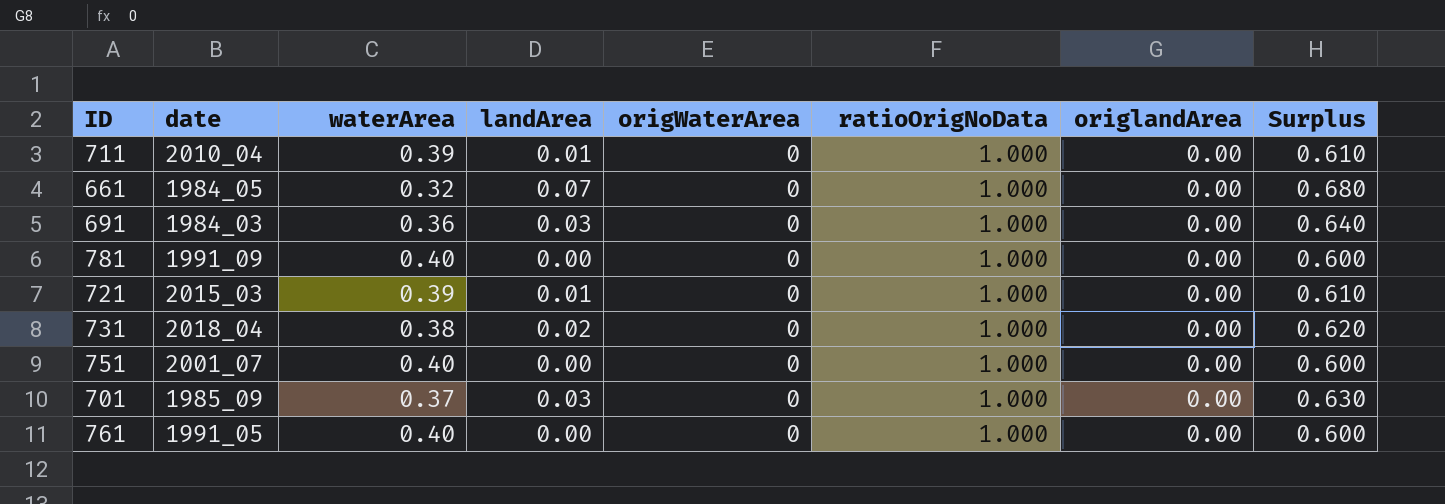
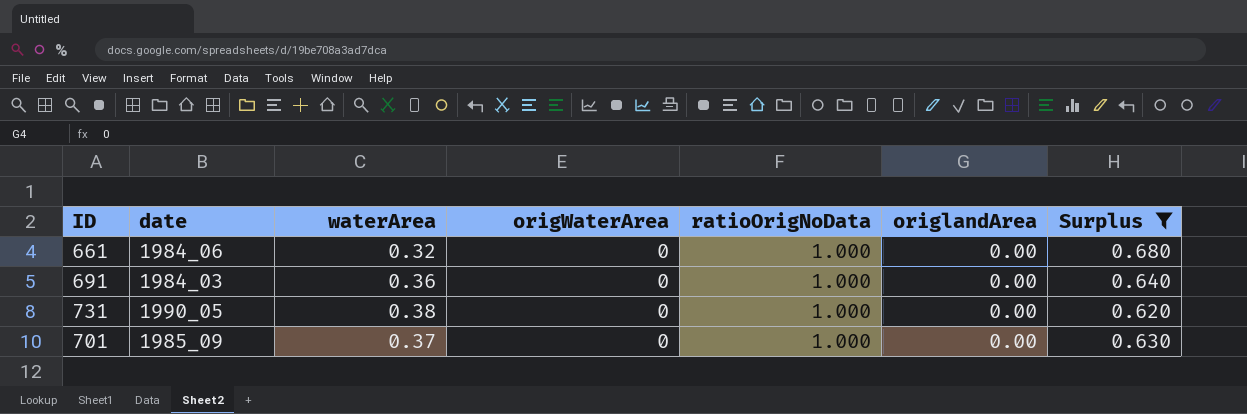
filter: none -> Surplus >= 0.620
column landArea | position: 4 -> none
661 | date: 1984_05 -> 1984_06
731 | date: 2018_04 -> 1990_05

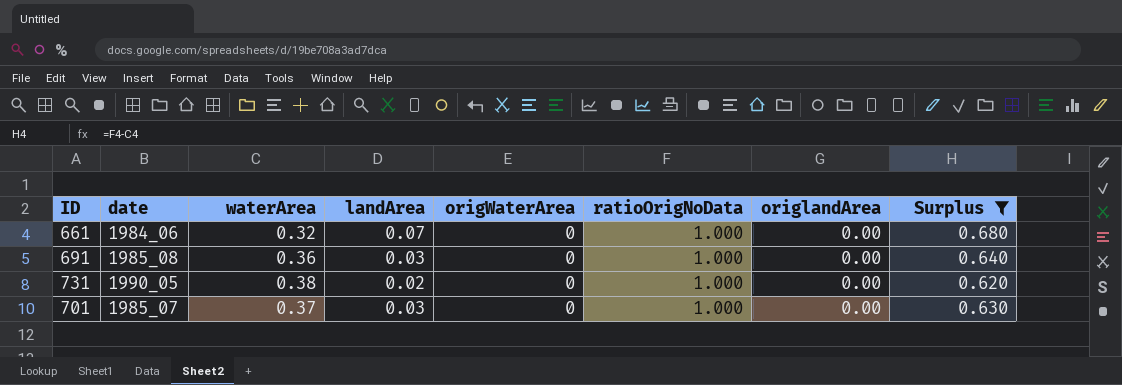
column landArea | position: none -> 4
691 | date: 1984_03 -> 1985_08
701 | date: 1985_09 -> 1985_07

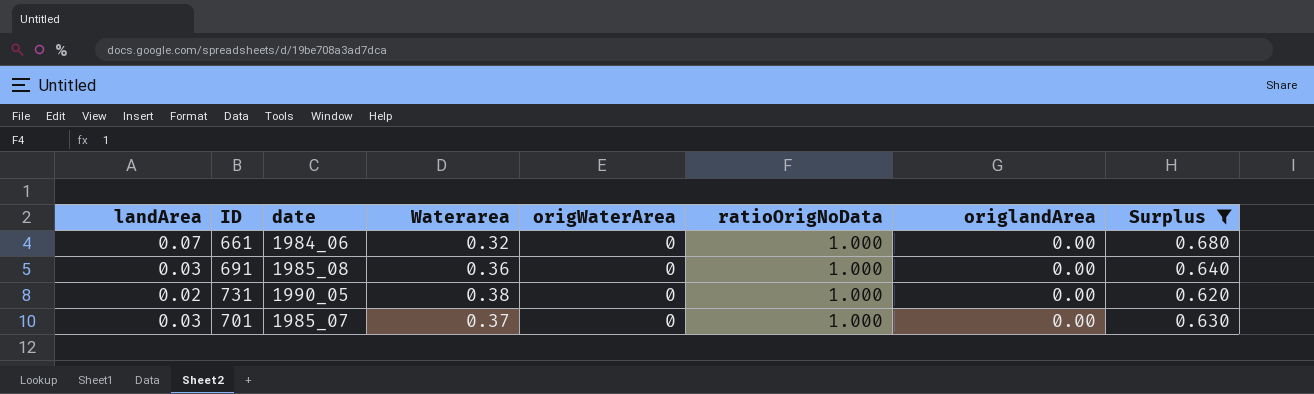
column landArea | position: 4 -> 1
column name: waterArea -> Waterarea

